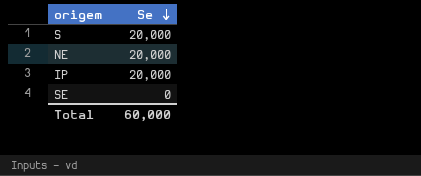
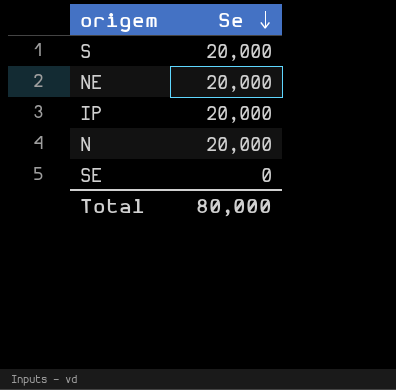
row N: none -> 20,000
Total | Se: 60,000 -> 80,000

